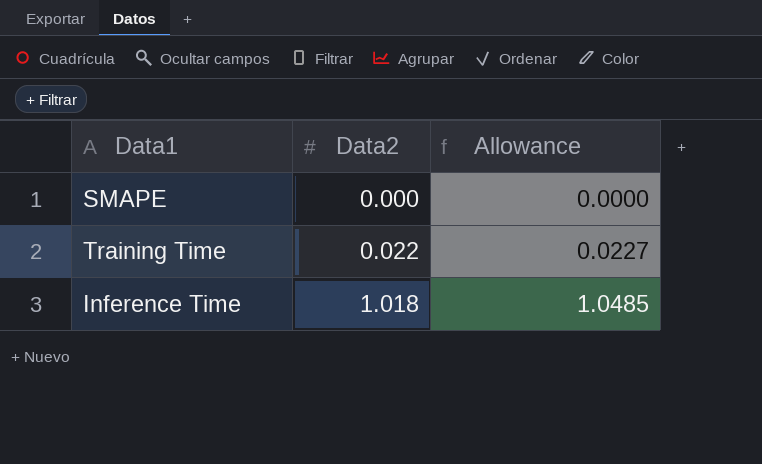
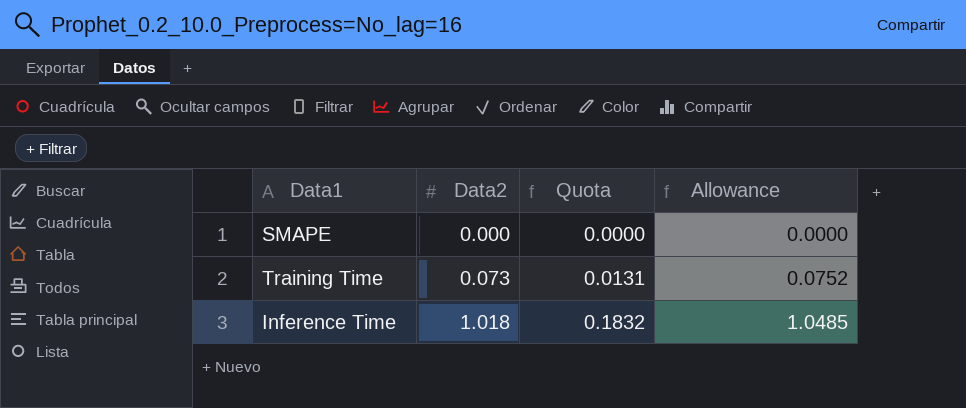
column Quota | formula: none -> [Data2] * 0.18
Training Time | Data2: 0.022 -> 0.073
Training Time | Allowance: 0.0227 -> 0.0752

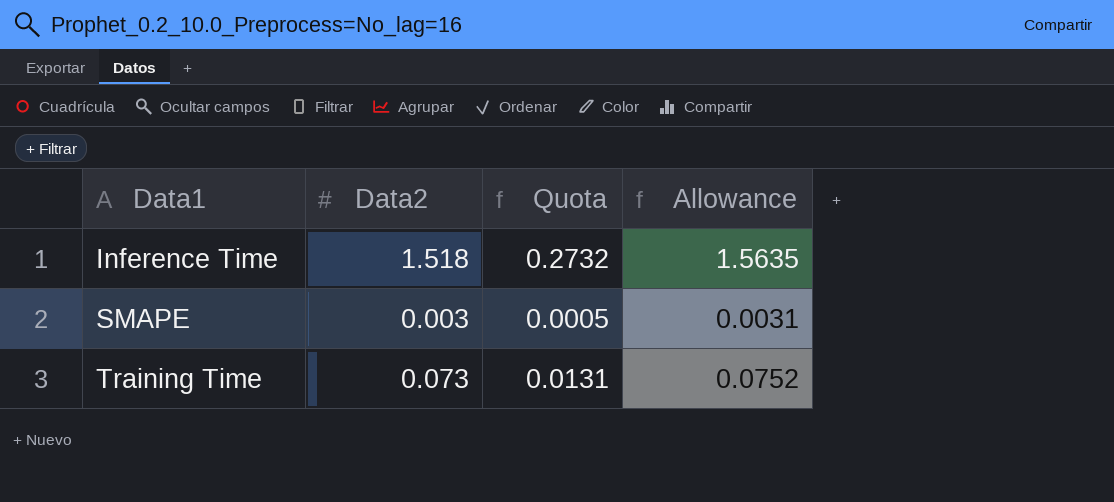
row order: Data2 ascending -> Data1 ascending
Inference Time | Data2: 1.018 -> 1.518
Inference Time | Quota: 0.1832 -> 0.2732
Inference Time | Allowance: 1.0485 -> 1.5635
SMAPE | Data2: 0.000 -> 0.003
SMAPE | Quota: 0.0000 -> 0.0005
SMAPE | Allowance: 0.0000 -> 0.0031

